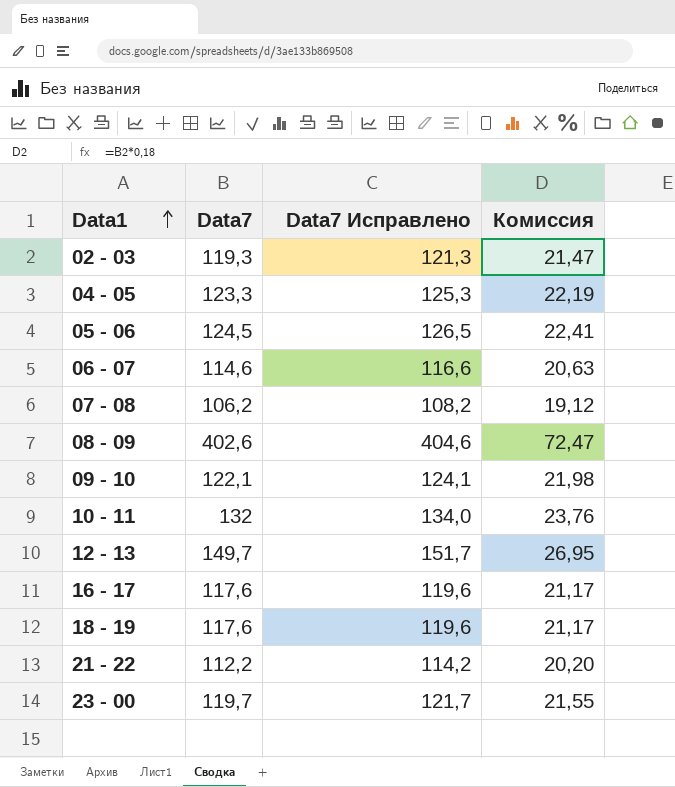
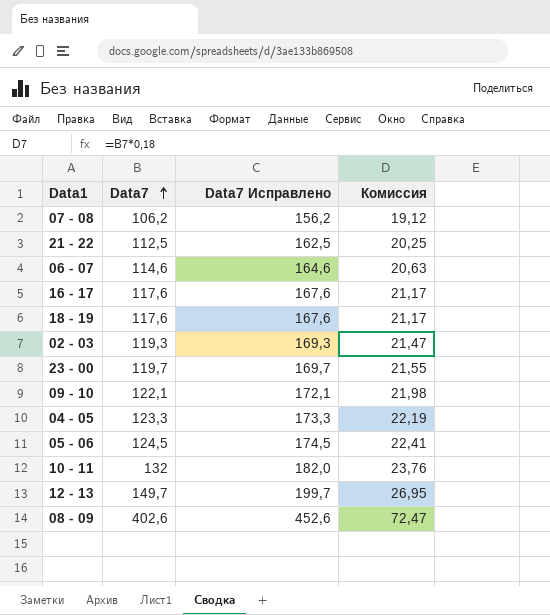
row order: Data1 ascending -> Data7 ascending
column Data7 Исправлено | formula: [Data7] + 2 -> [Data7] + 50
21 - 22 | Data7: 112,2 -> 112,5
21 - 22 | Комиссия: 20,20 -> 20,25

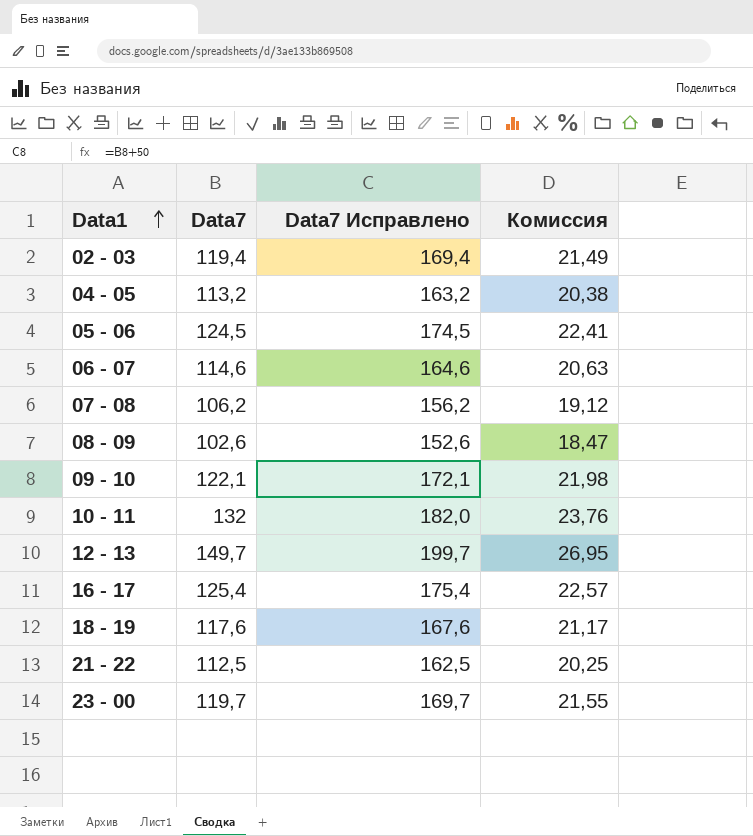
row order: Data7 ascending -> Data1 ascending
02 - 03 | Data7: 119,3 -> 119,4
02 - 03 | Data7 Исправлено: 169,3 -> 169,4
02 - 03 | Комиссия: 21,47 -> 21,49
04 - 05 | Data7: 123,3 -> 113,2
04 - 05 | Data7 Исправлено: 173,3 -> 163,2
04 - 05 | Комиссия: 22,19 -> 20,38
08 - 09 | Data7: 402,6 -> 102,6
08 - 09 | Data7 Исправлено: 452,6 -> 152,6
08 - 09 | Комиссия: 72,47 -> 18,47
16 - 17 | Data7: 117,6 -> 125,4
16 - 17 | Data7 Исправлено: 167,6 -> 175,4
16 - 17 | Комиссия: 21,17 -> 22,57

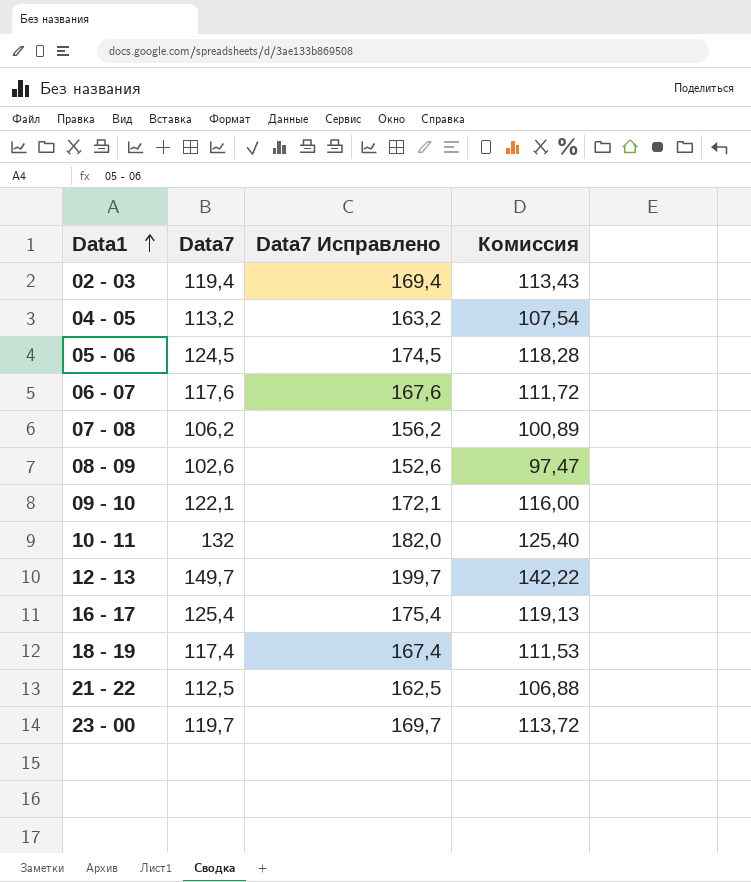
column Комиссия | formula: [Data7] * 0,18 -> [Data7] * 0,95
06 - 07 | Data7: 114,6 -> 117,6
06 - 07 | Data7 Исправлено: 164,6 -> 167,6
18 - 19 | Data7: 117,6 -> 117,4
18 - 19 | Data7 Исправлено: 167,6 -> 167,4

